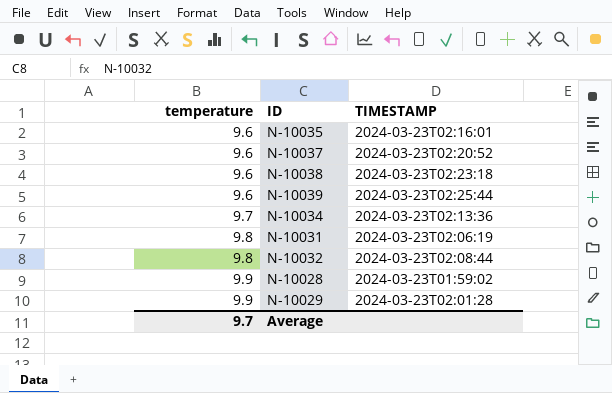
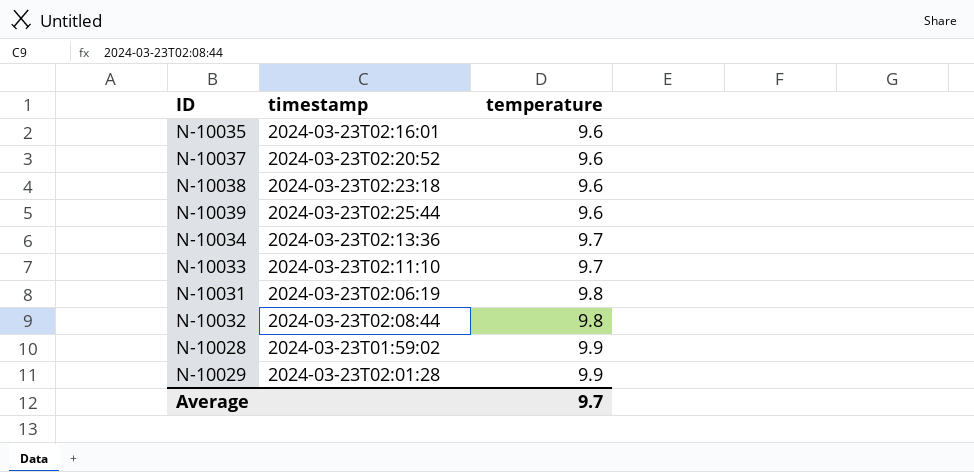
column name: TIMESTAMP -> timestamp
column temperature | position: 1 -> 3
row N-10033: none -> 2024-03-23T02:11:10 | 9.7

